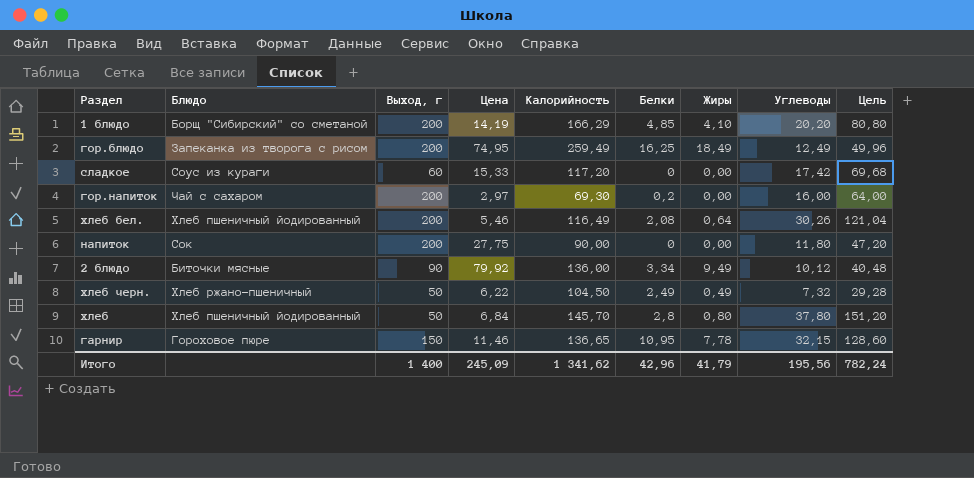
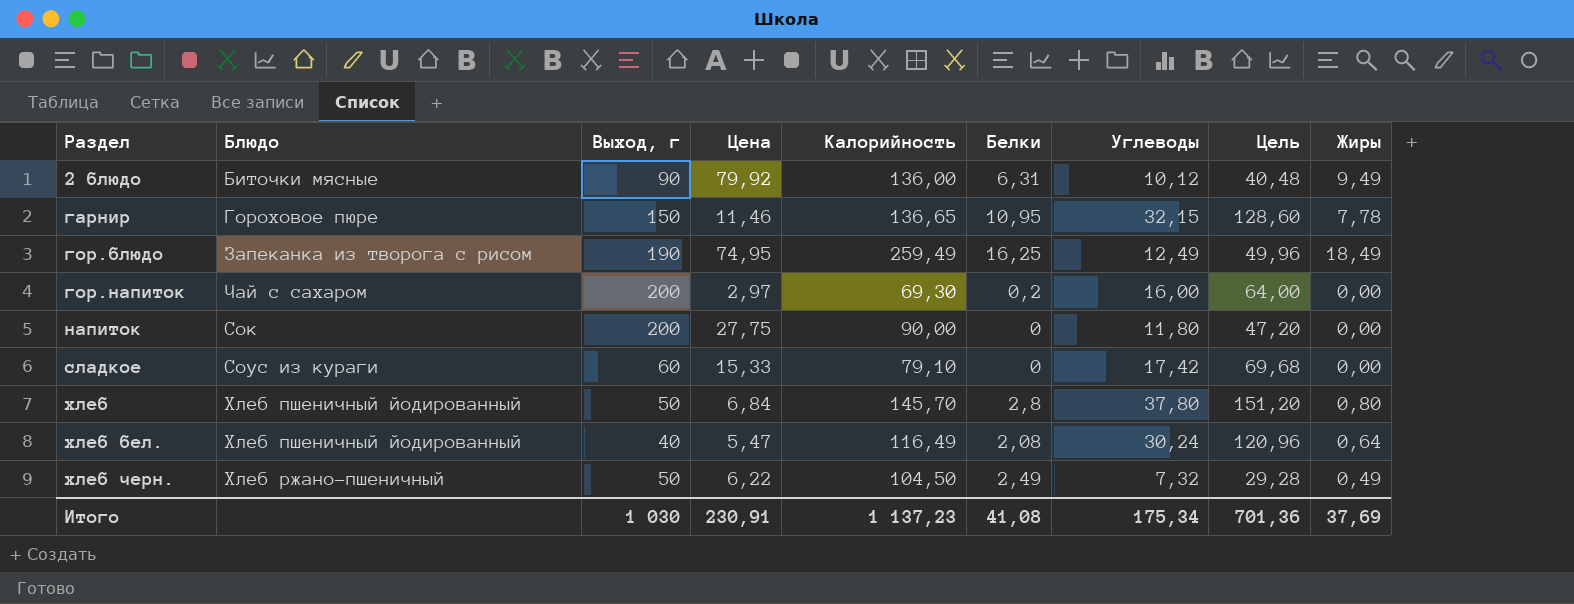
row order: none -> Раздел ascending
column Жиры | position: 7 -> 9
row 1 блюдо: Борщ "Сибирский" со сметаной | 200 | 14,19 | 166,29 | 4,85 | 4,10 | 20,20 | 80,80 -> none
2 блюдо | Белки: 3,34 -> 6,31
гор.блюдо | Выход, г: 200 -> 190
сладкое | Калорийность: 117,20 -> 79,10
хлеб бел. | Выход, г: 200 -> 40
хлеб бел. | Цена: 5,46 -> 5,47
хлеб бел. | Углеводы: 30,26 -> 30,24
хлеб бел. | Цель: 121,04 -> 120,96
Итого | Выход, г: 1 400 -> 1 030
Итого | Цена: 245,09 -> 230,91
Итого | Калорийность: 1 341,62 -> 1 137,23
Итого | Белки: 42,96 -> 41,08
Итого | Углеводы: 195,56 -> 175,34
Итого | Цель: 782,24 -> 701,36
Итого | Жиры: 41,79 -> 37,69

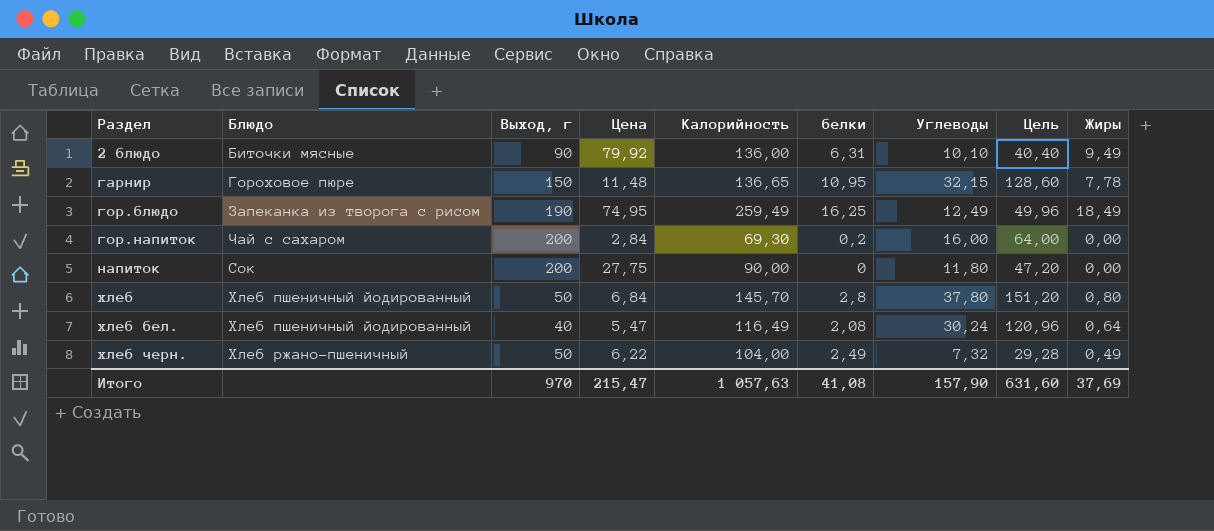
column name: Белки -> белки
row сладкое: Соус из кураги | 60 | 15,33 | 79,10 | 0 | 17,42 | 69,68 | 0,00 -> none
2 блюдо | Углеводы: 10,12 -> 10,10
2 блюдо | Цель: 40,48 -> 40,40
гарнир | Цена: 11,46 -> 11,48
гор.напиток | Цена: 2,97 -> 2,84
хлеб черн. | Калорийность: 104,50 -> 104,00
Итого | Выход, г: 1 030 -> 970
Итого | Цена: 230,91 -> 215,47
Итого | Калорийность: 1 137,23 -> 1 057,63
Итого | Углеводы: 175,34 -> 157,90
Итого | Цель: 701,36 -> 631,60

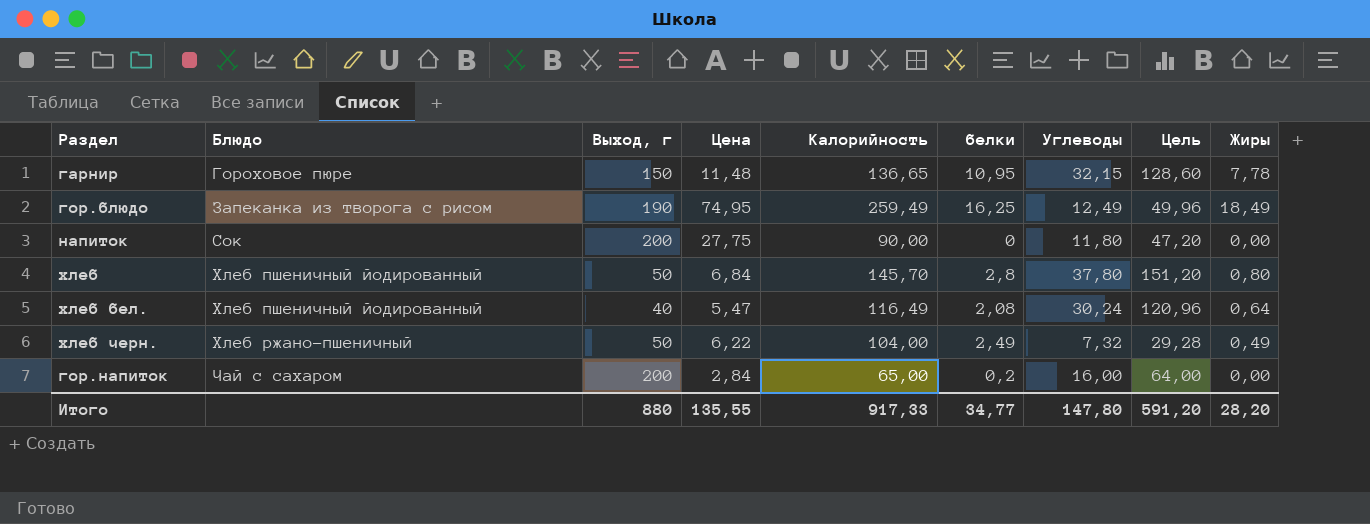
row order: Раздел ascending -> Блюдо ascending
row 2 блюдо: Биточки мясные | 90 | 79,92 | 136,00 | 6,31 | 10,10 | 40,40 | 9,49 -> none
гор.напиток | Калорийность: 69,30 -> 65,00
Итого | Выход, г: 970 -> 880
Итого | Цена: 215,47 -> 135,55
Итого | Калорийность: 1 057,63 -> 917,33
Итого | белки: 41,08 -> 34,77
Итого | Углеводы: 157,90 -> 147,80
Итого | Цель: 631,60 -> 591,20
Итого | Жиры: 37,69 -> 28,20

